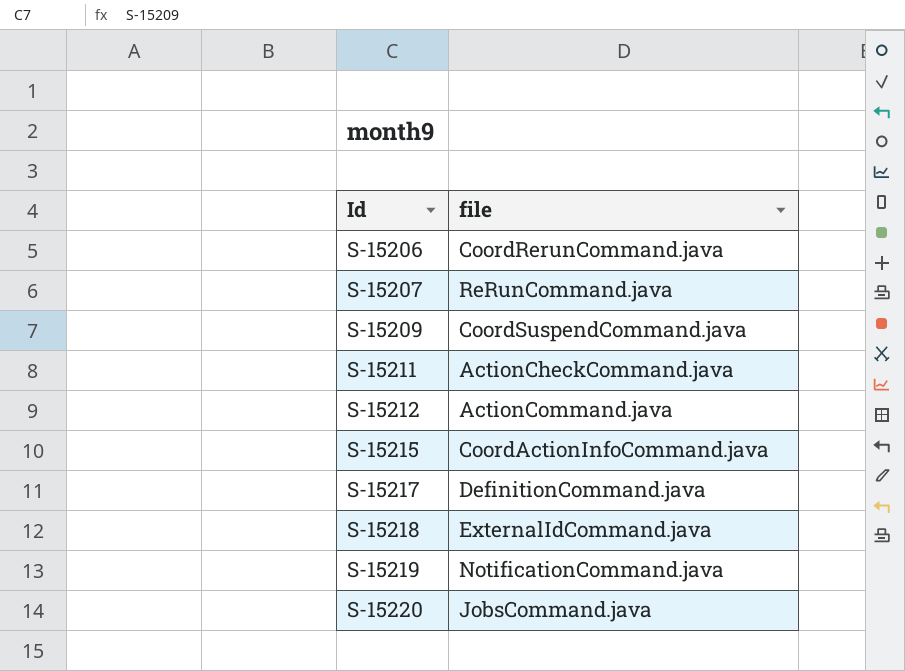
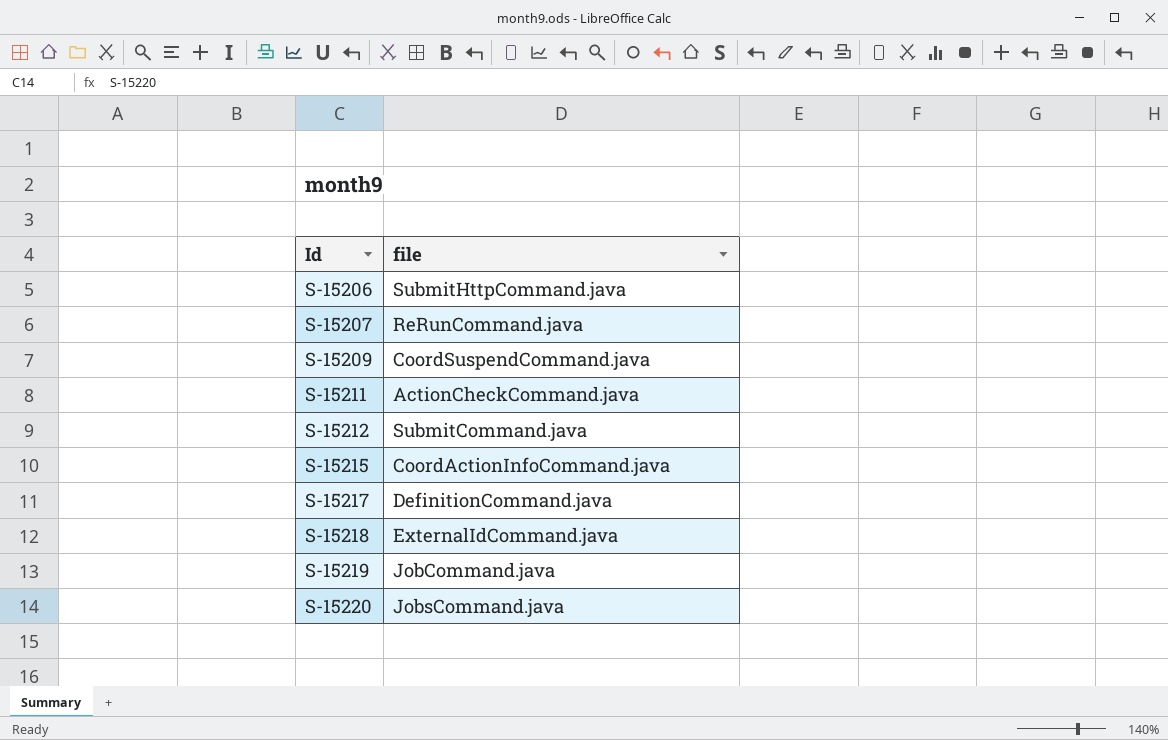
S-15206 | file: CoordRerunCommand.java -> SubmitHttpCommand.java
S-15212 | file: ActionCommand.java -> SubmitCommand.java
S-15219 | file: NotificationCommand.java -> JobCommand.java

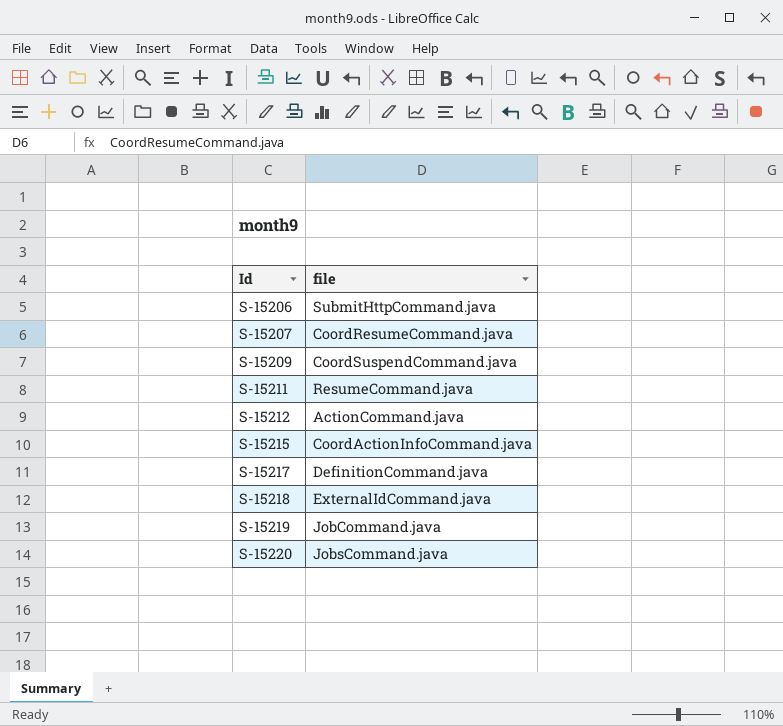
S-15207 | file: ReRunCommand.java -> CoordResumeCommand.java
S-15211 | file: ActionCheckCommand.java -> ResumeCommand.java
S-15212 | file: SubmitCommand.java -> ActionCommand.java

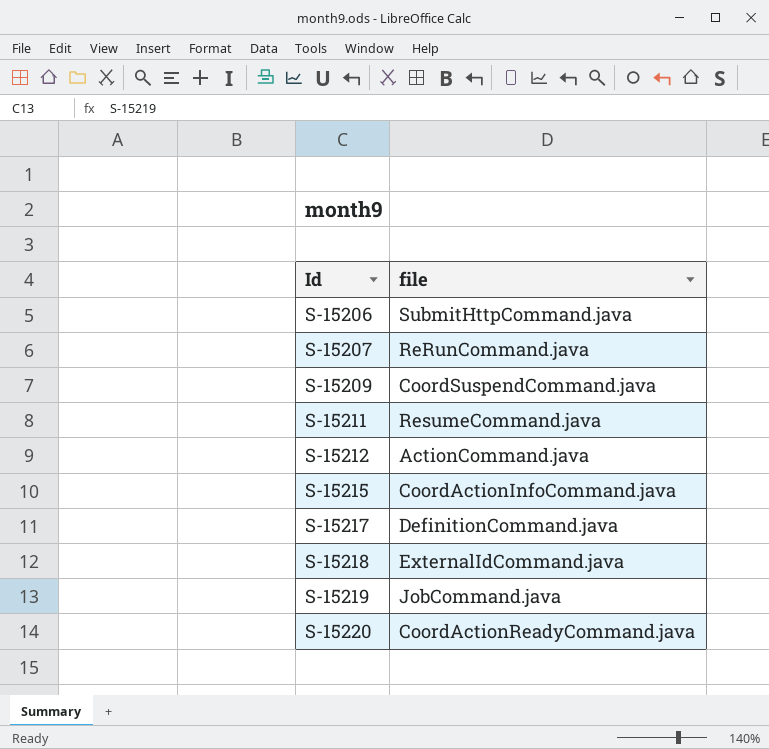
S-15207 | file: CoordResumeCommand.java -> ReRunCommand.java
S-15220 | file: JobsCommand.java -> CoordActionReadyCommand.java

